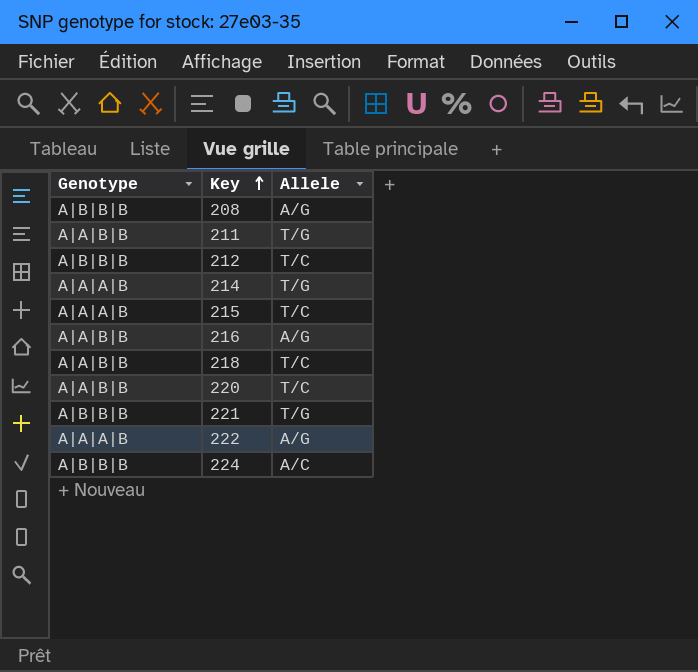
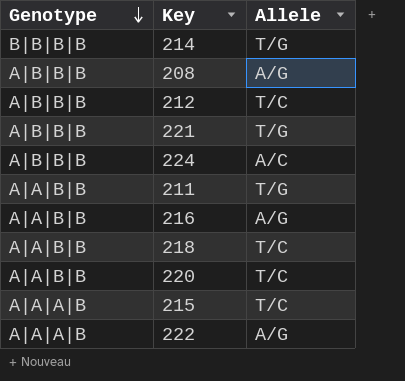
row order: Key ascending -> Genotype descending
214 | Genotype: A|A|A|B -> B|B|B|B

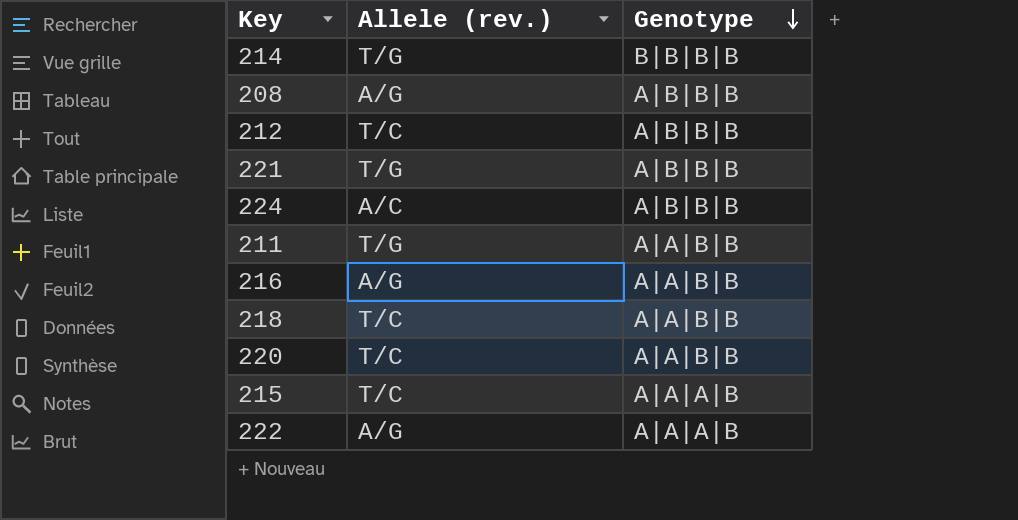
column name: Allele -> Allele (rev.)
column Genotype | position: 1 -> 3

